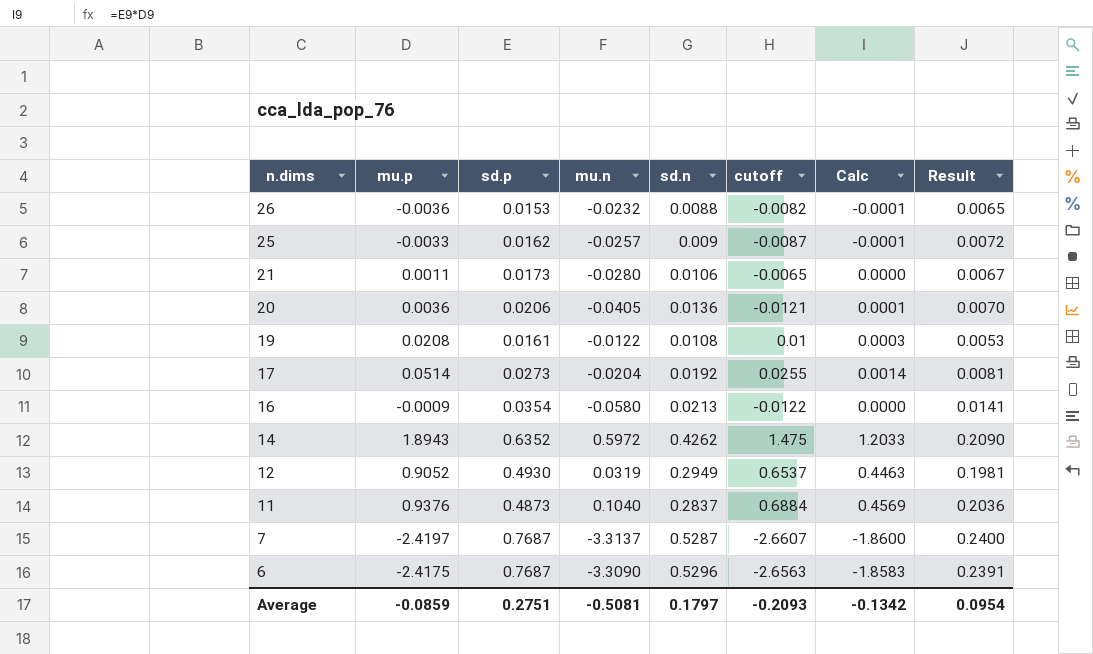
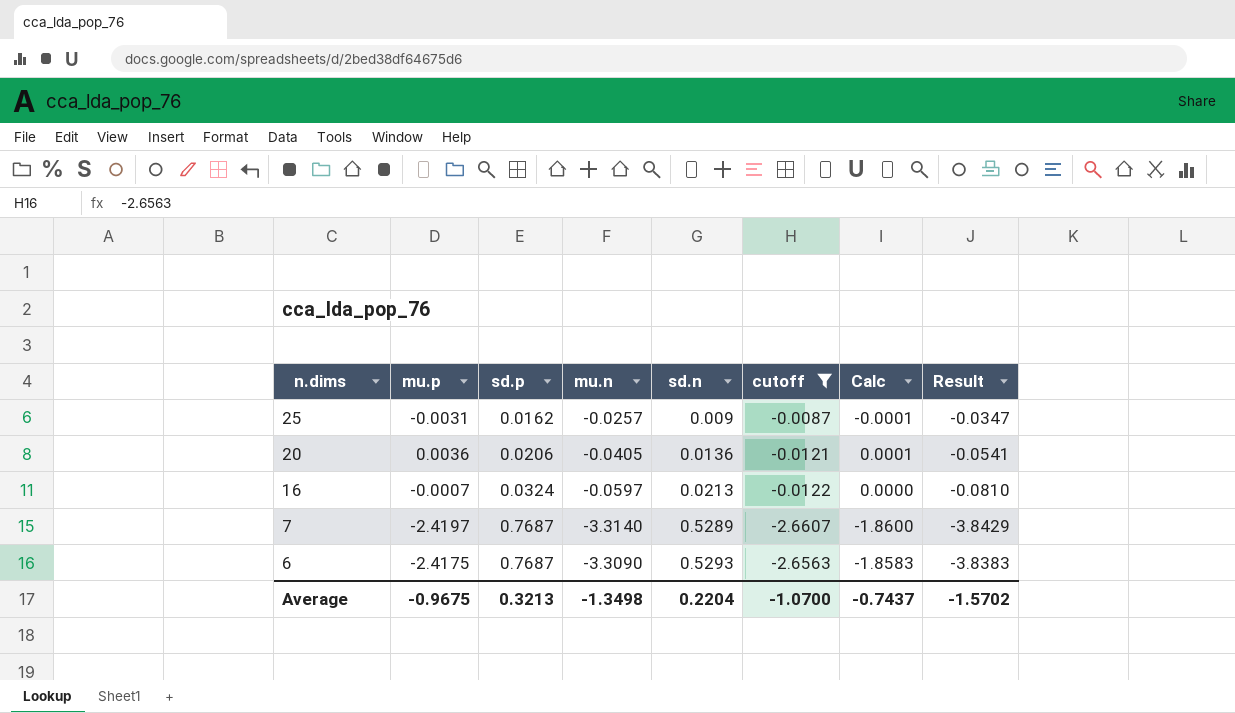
filter: none -> cutoff <= -0.0087
column Result | formula: [sd.p] - [sd.n] -> [mu.n] - [sd.n]
25 | mu.p: -0.0033 -> -0.0031
16 | mu.p: -0.0009 -> -0.0007
16 | sd.p: 0.0354 -> 0.0324
16 | mu.n: -0.0580 -> -0.0597
7 | mu.n: -3.3137 -> -3.3140
7 | sd.n: 0.5287 -> 0.5289
6 | sd.n: 0.5296 -> 0.5293
Average | mu.p: -0.0859 -> -0.9675
Average | sd.p: 0.2751 -> 0.3213
Average | mu.n: -0.5081 -> -1.3498
Average | sd.n: 0.1797 -> 0.2204
Average | cutoff: -0.2093 -> -1.0700
Average | Calc: -0.1342 -> -0.7437
Average | Result: 0.0954 -> -1.5702

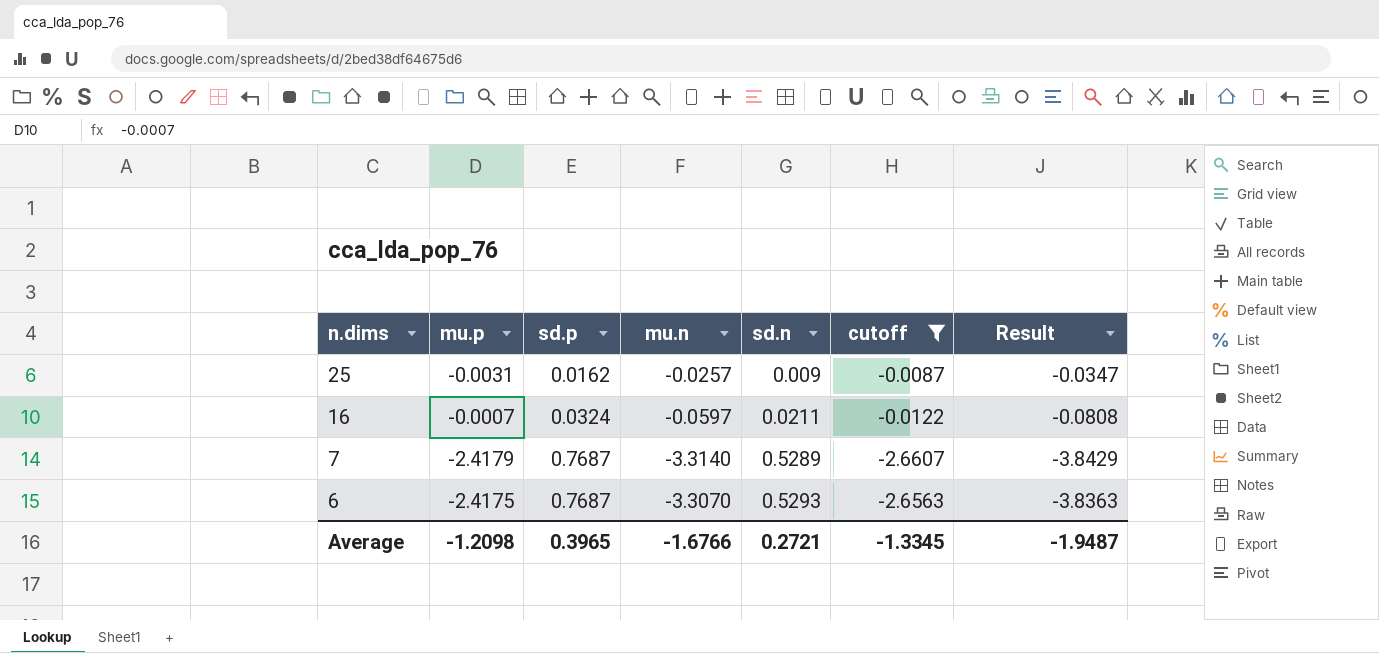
column Calc | formula: [mu.p] * [sd.p] -> none
row 20: 0.0036 | 0.0206 | -0.0405 | 0.0136 | -0.0121 | 0.0001 | -0.0541 -> none
16 | sd.n: 0.0213 -> 0.0211
16 | Result: -0.0810 -> -0.0808
7 | mu.p: -2.4197 -> -2.4179
6 | mu.n: -3.3090 -> -3.3070
6 | Result: -3.8383 -> -3.8363
Average | mu.p: -0.9675 -> -1.2098
Average | sd.p: 0.3213 -> 0.3965
Average | mu.n: -1.3498 -> -1.6766
Average | sd.n: 0.2204 -> 0.2721
Average | cutoff: -1.0700 -> -1.3345
Average | Result: -1.5702 -> -1.9487

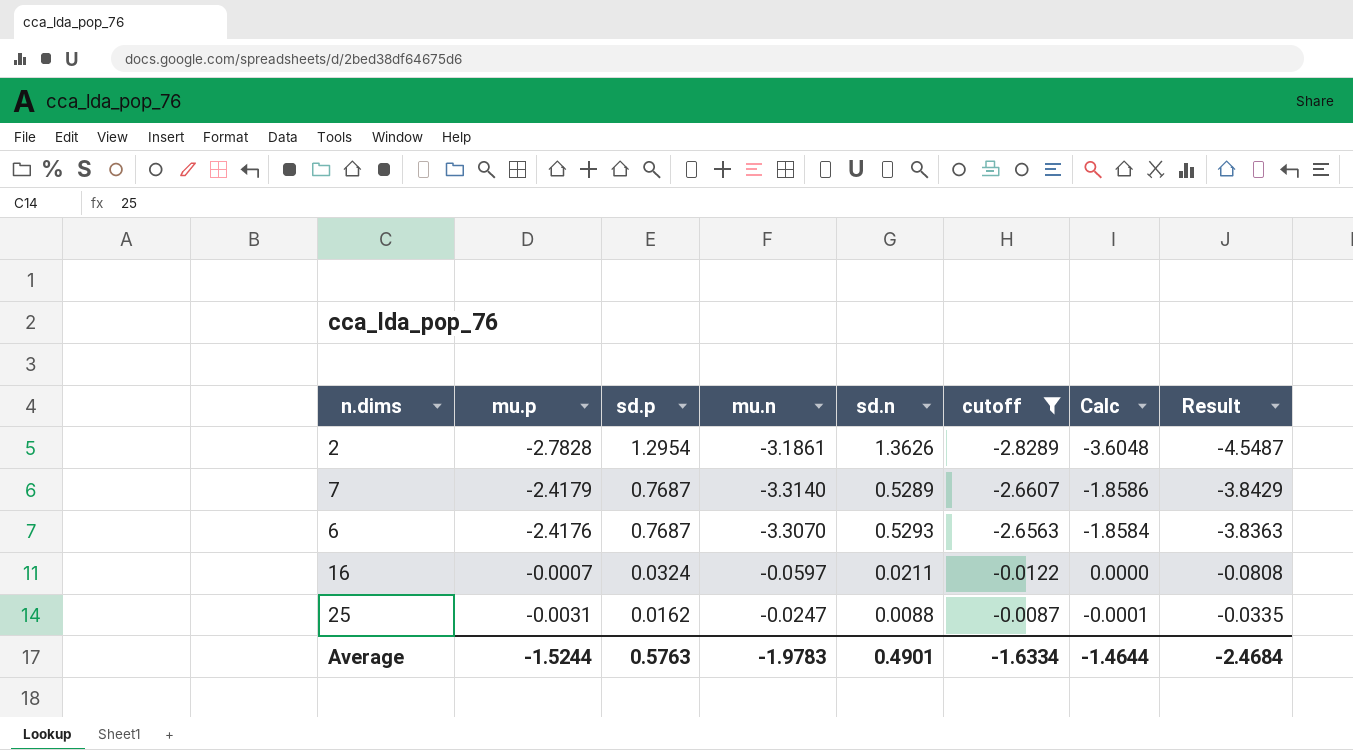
row order: n.dims descending -> sd.p descending
column Calc | formula: none -> [mu.p] * [sd.p]
row 2: none -> -2.7828 | 1.2954 | -3.1861 | 1.3626 | -2.8289 | -3.6048 | -4.5487
6 | mu.p: -2.4175 -> -2.4176
25 | mu.n: -0.0257 -> -0.0247
25 | sd.n: 0.009 -> 0.0088
25 | Result: -0.0347 -> -0.0335
Average | mu.p: -1.2098 -> -1.5244
Average | sd.p: 0.3965 -> 0.5763
Average | mu.n: -1.6766 -> -1.9783
Average | sd.n: 0.2721 -> 0.4901
Average | cutoff: -1.3345 -> -1.6334
Average | Result: -1.9487 -> -2.4684

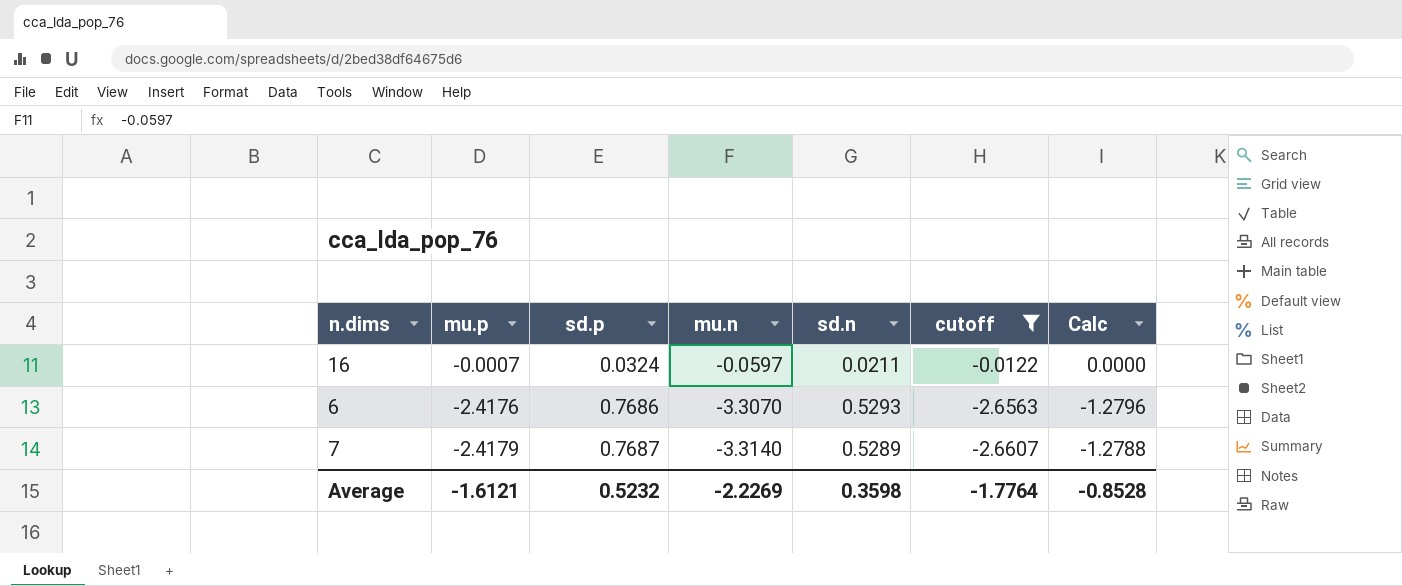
row order: sd.p descending -> mu.p descending
column Result | formula: [mu.n] - [sd.n] -> none
column Calc | formula: [mu.p] * [sd.p] -> [mu.p] * [sd.n]
row 2: -2.7828 | 1.2954 | -3.1861 | 1.3626 | -2.8289 | -3.6048 | -4.5487 -> none
row 25: -0.0031 | 0.0162 | -0.0247 | 0.0088 | -0.0087 | -0.0001 | -0.0335 -> none
6 | sd.p: 0.7687 -> 0.7686
Average | mu.p: -1.5244 -> -1.6121
Average | sd.p: 0.5763 -> 0.5232
Average | mu.n: -1.9783 -> -2.2269
Average | sd.n: 0.4901 -> 0.3598
Average | cutoff: -1.6334 -> -1.7764
Average | Calc: -1.4644 -> -0.8528

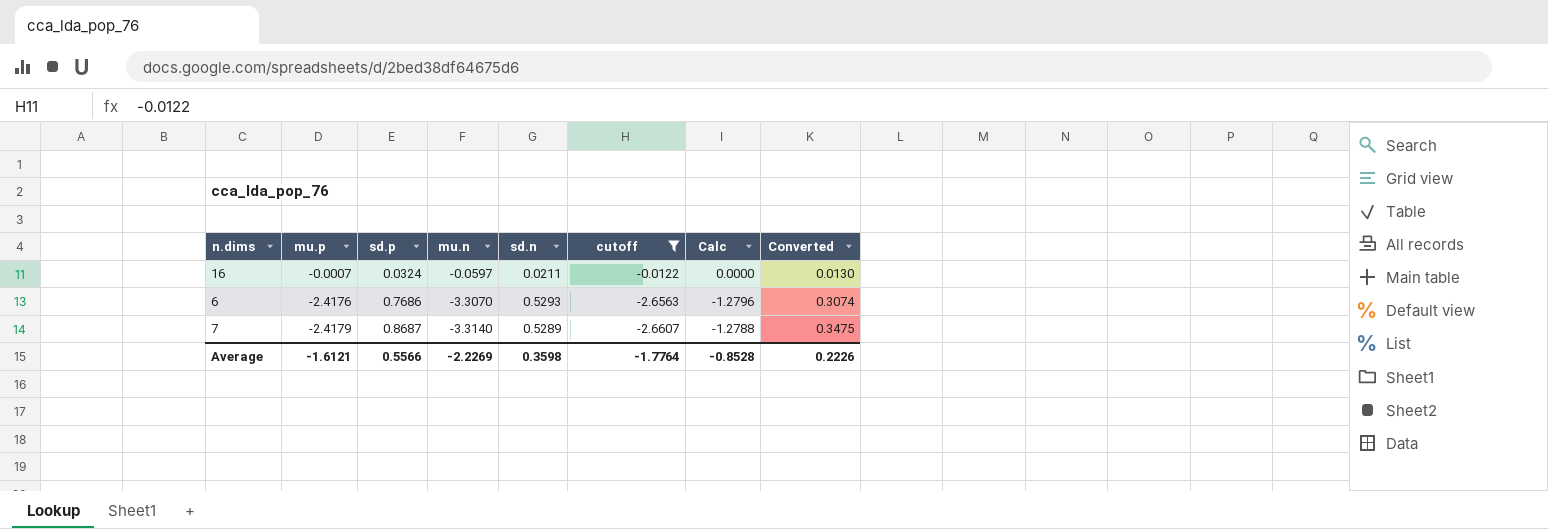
column Converted | formula: none -> [sd.p] * 0.4
7 | sd.p: 0.7687 -> 0.8687
Average | sd.p: 0.5232 -> 0.5566

